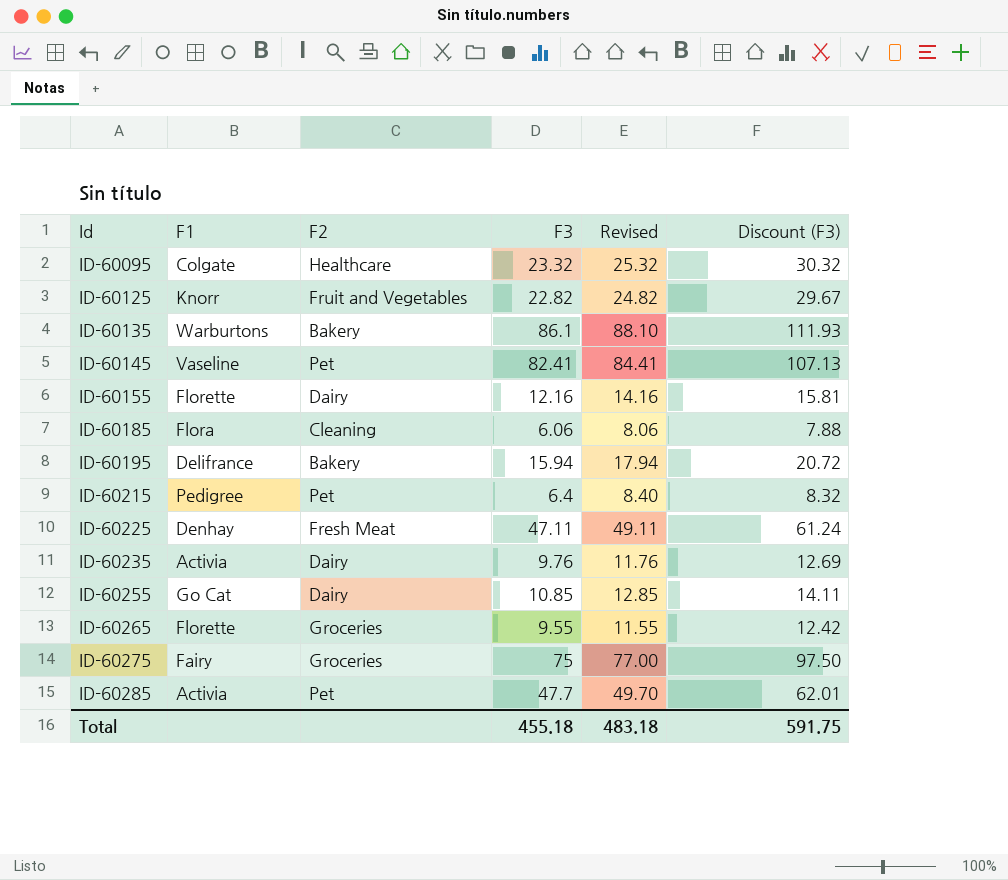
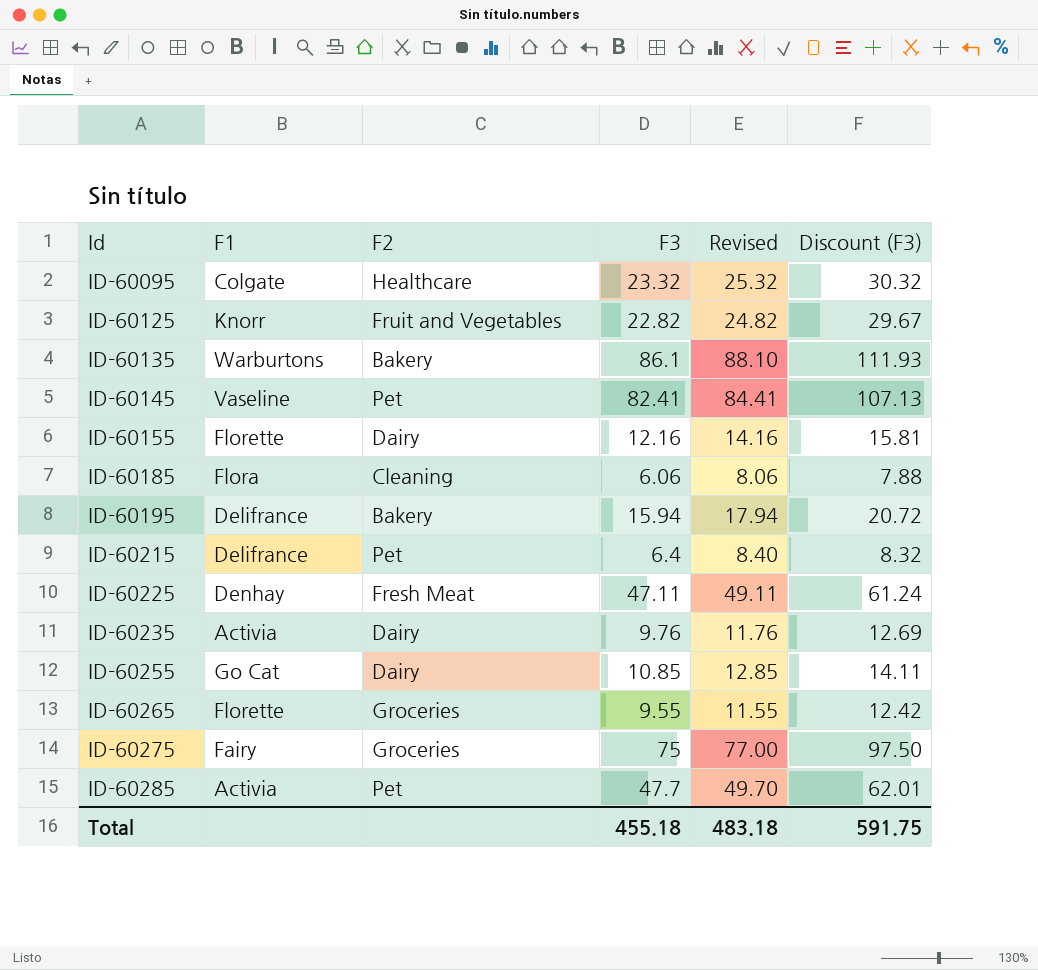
ID-60215 | F1: Pedigree -> Delifrance

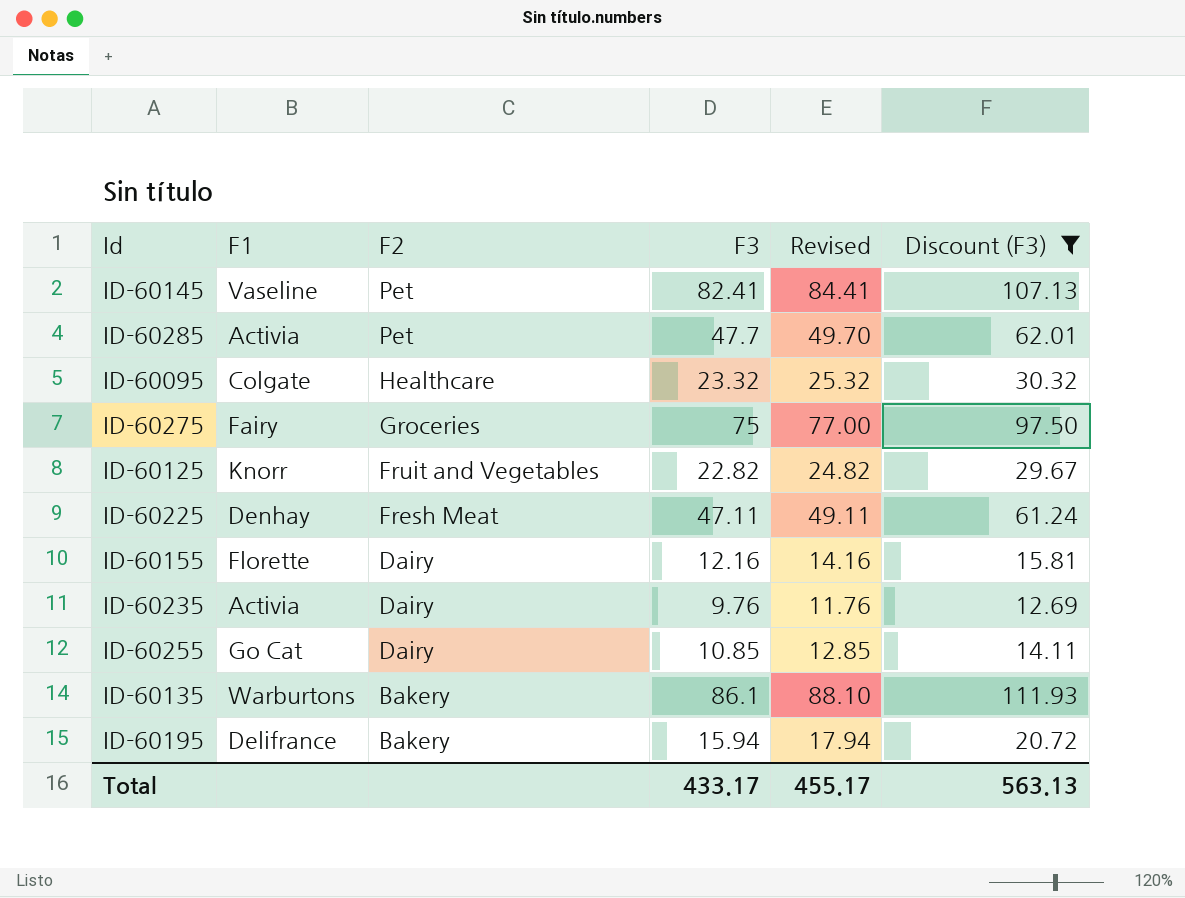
filter: none -> Discount (F3) >= 12.69
row order: Id ascending -> F2 descending
Total | F3: 455.18 -> 433.17
Total | Revised: 483.18 -> 455.17
Total | Discount (F3): 591.75 -> 563.13

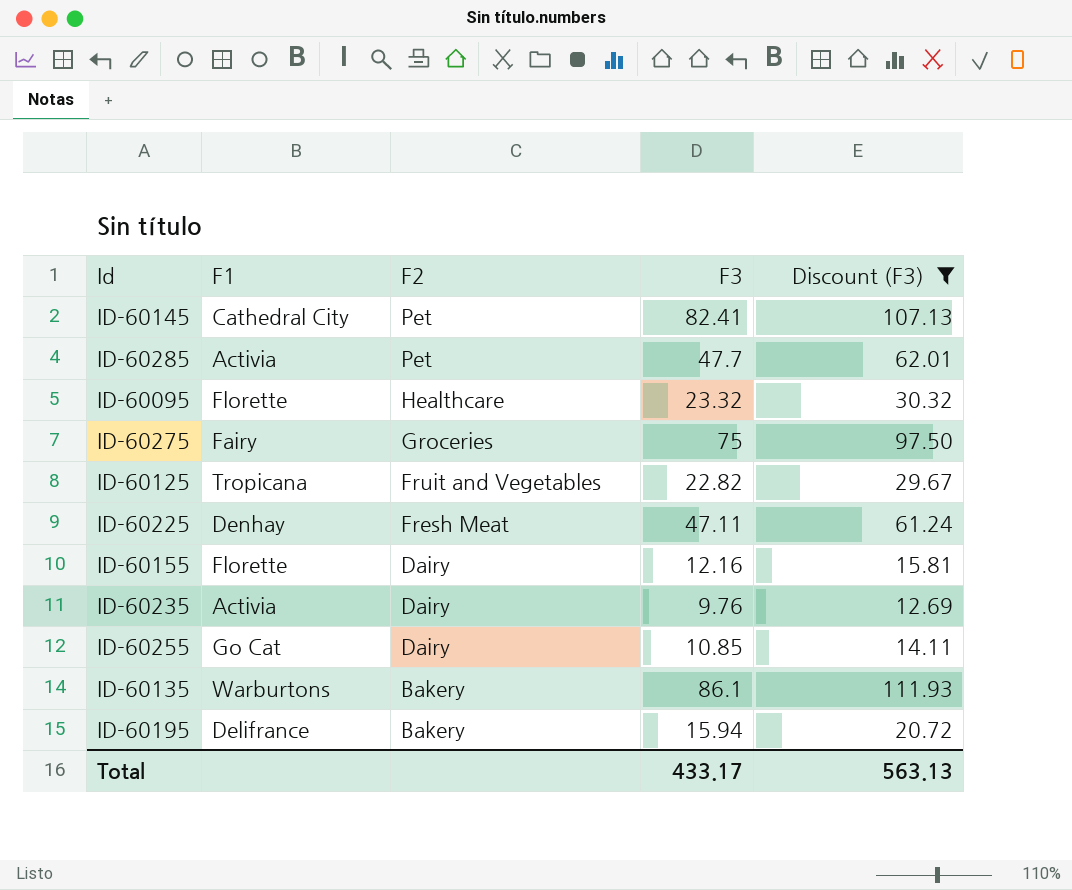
column Revised | formula: [F3] + 2 -> none
ID-60145 | F1: Vaseline -> Cathedral City
ID-60095 | F1: Colgate -> Florette
ID-60125 | F1: Knorr -> Tropicana

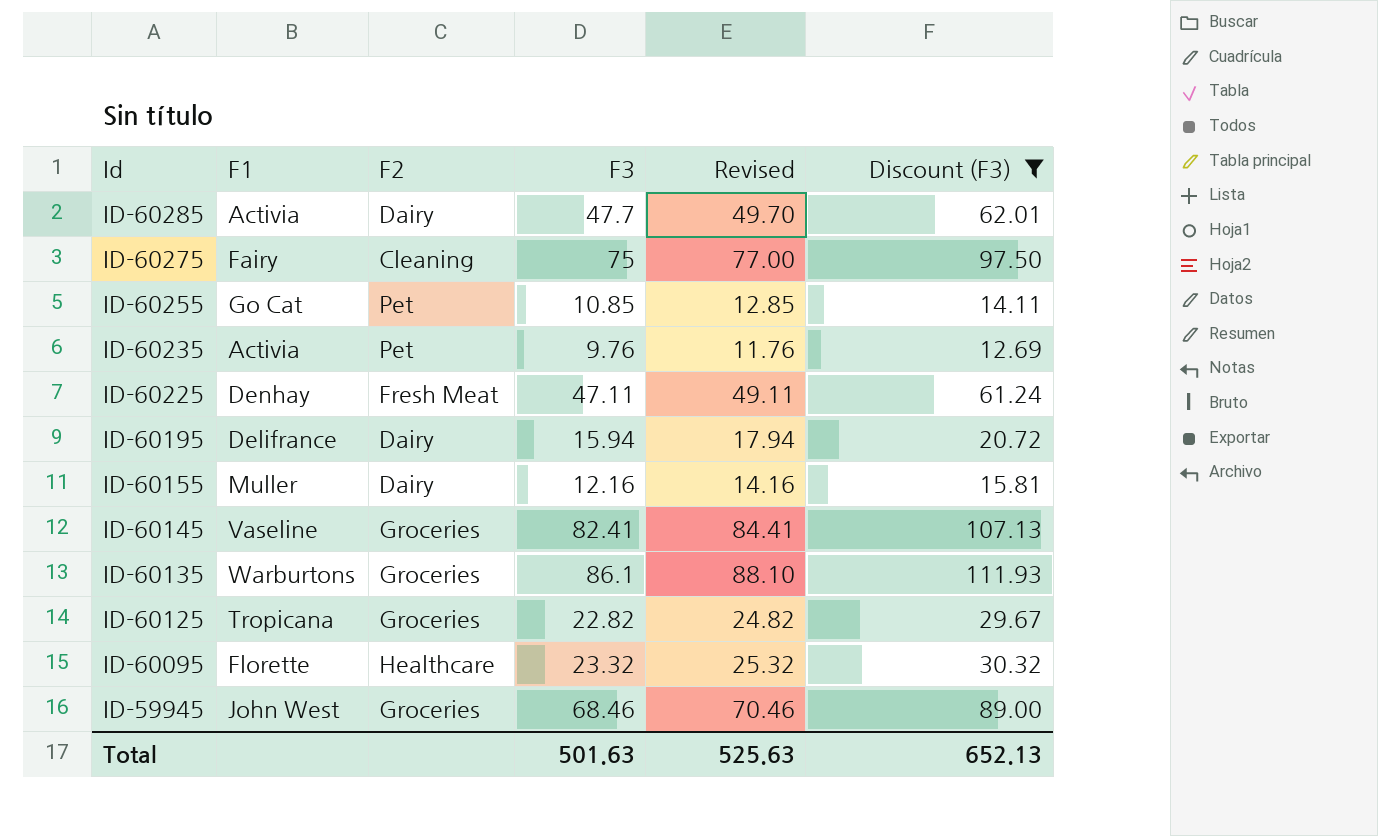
row order: F2 descending -> Id descending
column Revised | formula: none -> [F3] + 2
ID-60285 | F2: Pet -> Dairy
ID-60275 | F2: Groceries -> Cleaning
ID-60255 | F2: Dairy -> Pet
ID-60235 | F2: Dairy -> Pet
ID-60195 | F2: Bakery -> Dairy
ID-60155 | F1: Florette -> Muller
ID-60145 | F1: Cathedral City -> Vaseline
ID-60145 | F2: Pet -> Groceries
ID-60135 | F2: Bakery -> Groceries
ID-60125 | F2: Fruit and Vegetables -> Groceries
row ID-59945: none -> John West | Groceries | 68.46 | 70.46 | 89.00
Total | F3: 433.17 -> 501.63
Total | Discount (F3): 563.13 -> 652.13

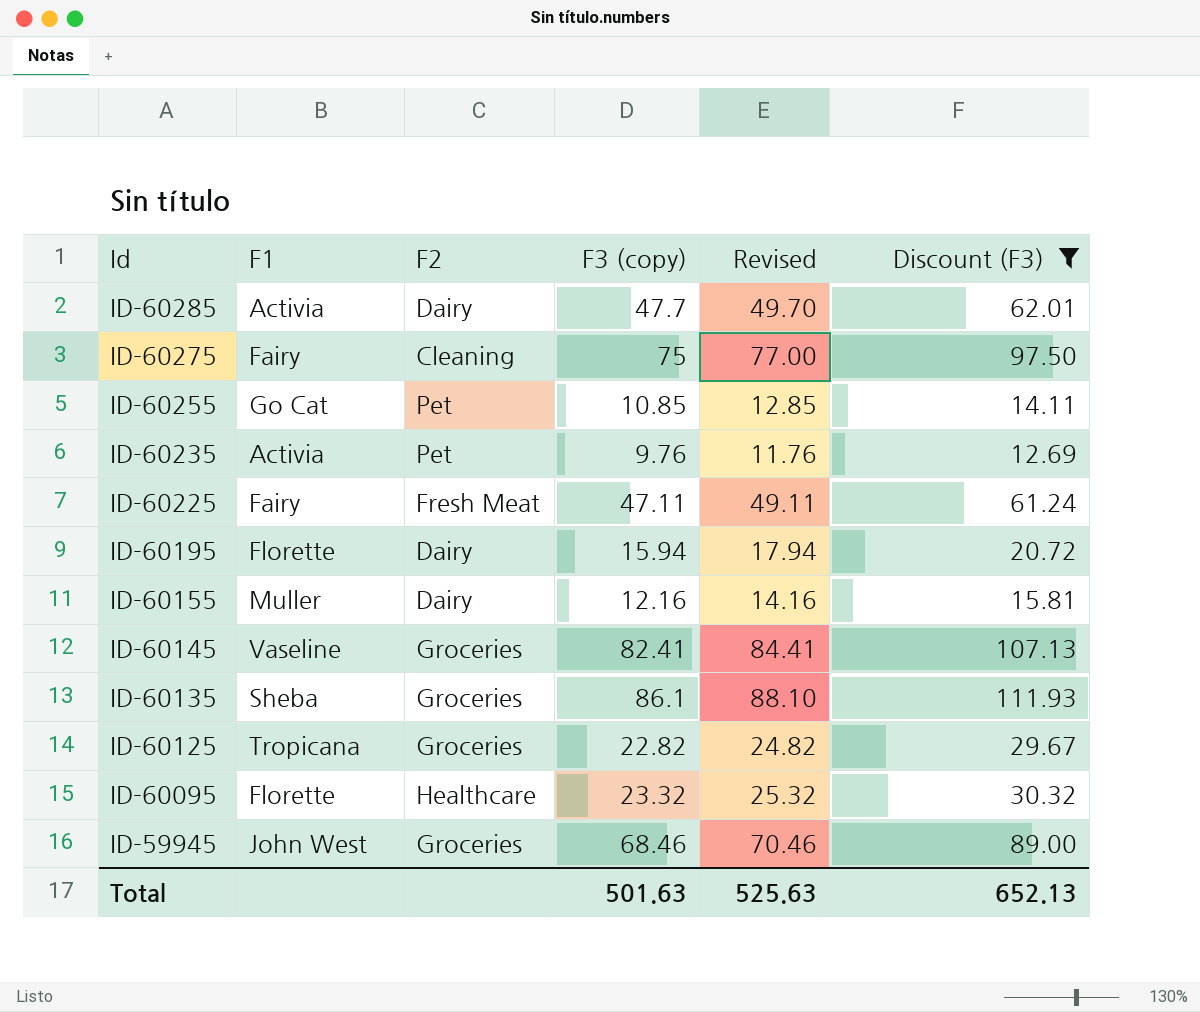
column name: F3 -> F3 (copy)
ID-60225 | F1: Denhay -> Fairy
ID-60195 | F1: Delifrance -> Florette
ID-60135 | F1: Warburtons -> Sheba

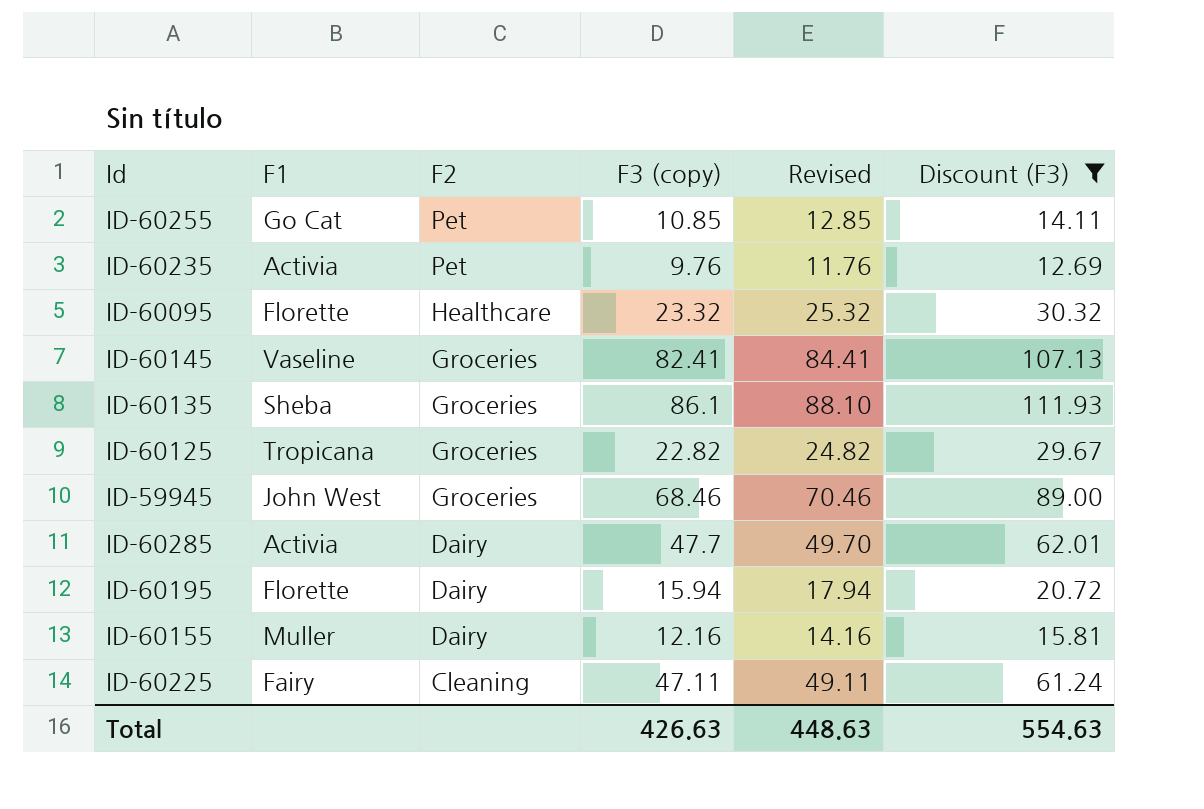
row order: Id descending -> F2 descending
row ID-60275: Fairy | Cleaning | 75 | 77.00 | 97.50 -> none
ID-60225 | F2: Fresh Meat -> Cleaning
Total | F3 (copy): 501.63 -> 426.63
Total | Revised: 525.63 -> 448.63
Total | Discount (F3): 652.13 -> 554.63

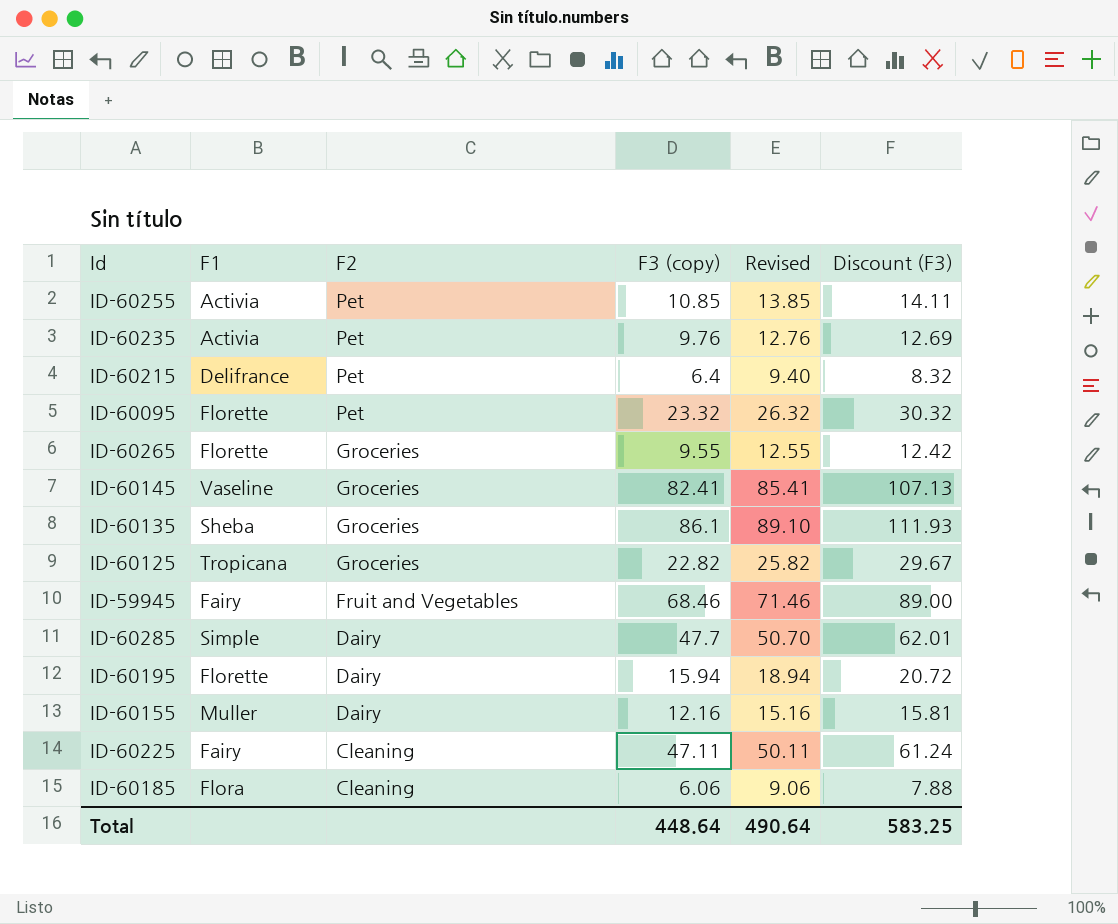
filter: Discount (F3) >= 12.69 -> none
column Revised | formula: [F3 (copy)] + 2 -> [F3 (copy)] + 3
ID-60255 | F1: Go Cat -> Activia
ID-60095 | F2: Healthcare -> Pet
ID-59945 | F1: John West -> Fairy
ID-59945 | F2: Groceries -> Fruit and Vegetables
ID-60285 | F1: Activia -> Simple
Total | F3 (copy): 426.63 -> 448.64
Total | Revised: 448.63 -> 490.64
Total | Discount (F3): 554.63 -> 583.25

